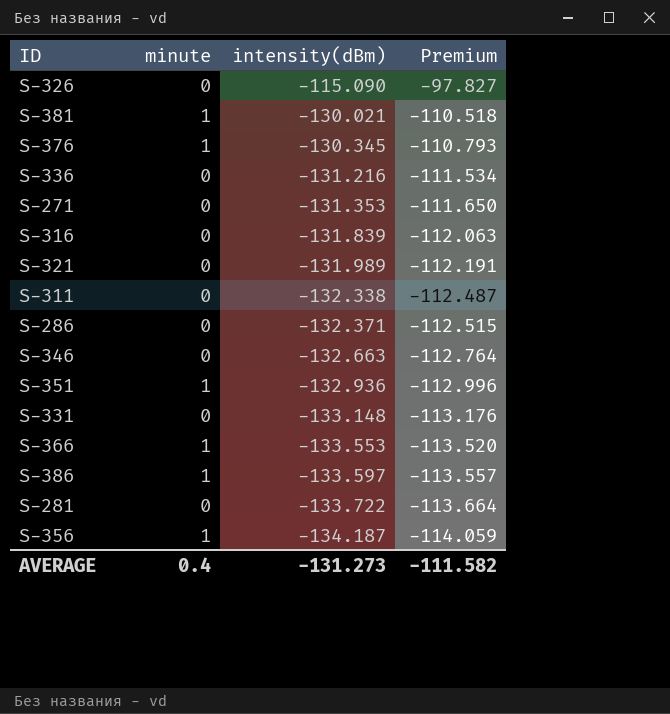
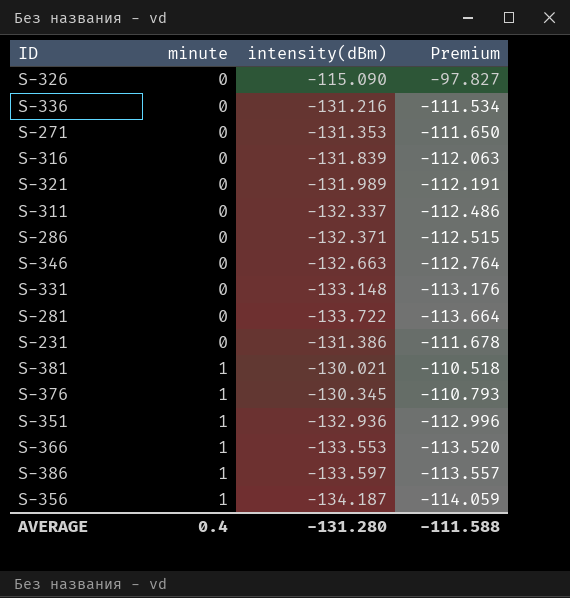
row order: intensity(dBm) descending -> minute ascending
S-311 | intensity(dBm): -132.338 -> -132.337
S-311 | Premium: -112.487 -> -112.486
row S-231: none -> 0 | -131.386 | -111.678
AVERAGE | intensity(dBm): -131.273 -> -131.280
AVERAGE | Premium: -111.582 -> -111.588

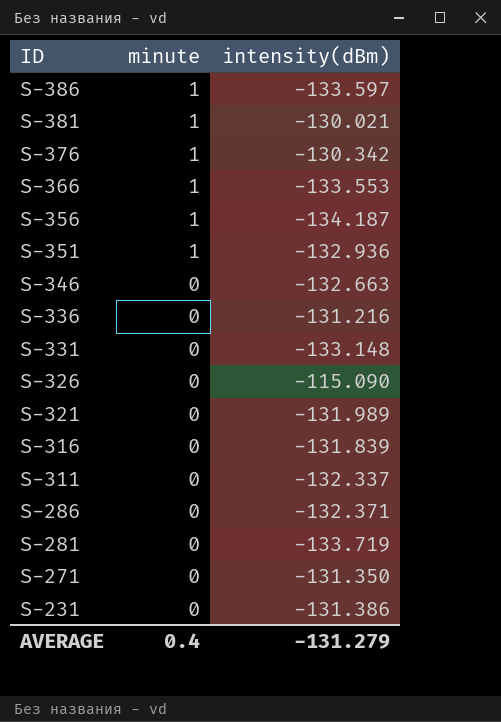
row order: minute ascending -> ID descending
column Premium | formula: [intensity(dBm)] * 0.85 -> none
S-376 | intensity(dBm): -130.345 -> -130.342
S-281 | intensity(dBm): -133.722 -> -133.719
S-271 | intensity(dBm): -131.353 -> -131.350
AVERAGE | intensity(dBm): -131.280 -> -131.279

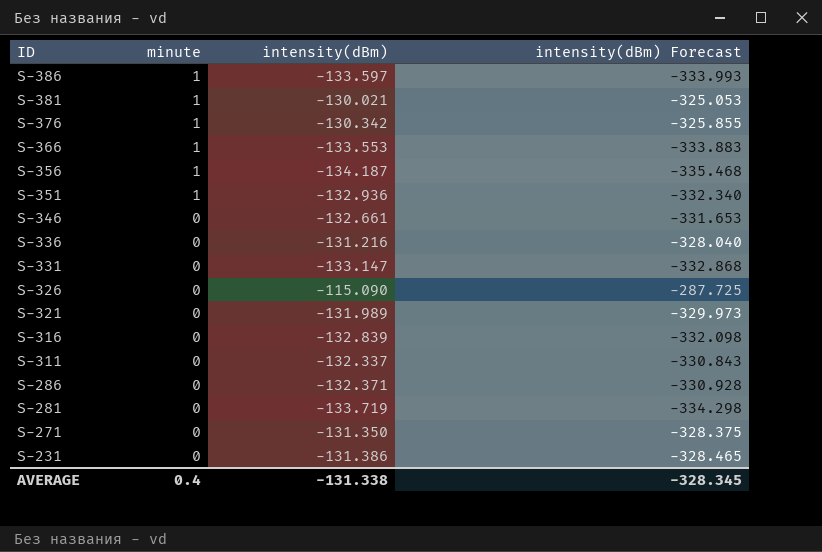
column intensity(dBm) Forecast | formula: none -> [intensity(dBm)] * 2.5
S-346 | intensity(dBm): -132.663 -> -132.661
S-331 | intensity(dBm): -133.148 -> -133.147
S-316 | intensity(dBm): -131.839 -> -132.839
AVERAGE | intensity(dBm): -131.279 -> -131.338

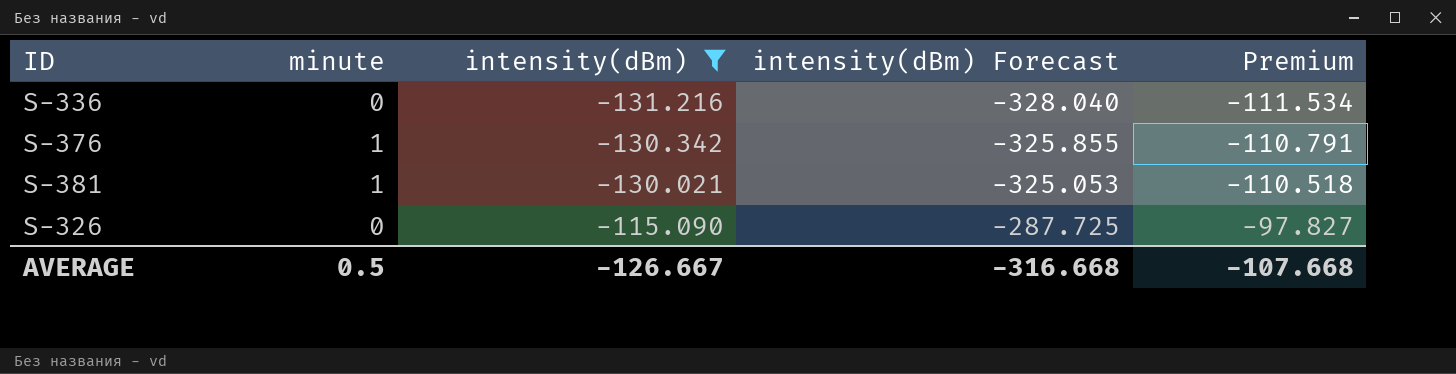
filter: none -> intensity(dBm) >= -131.216
row order: ID descending -> intensity(dBm) ascending
column Premium | formula: none -> [intensity(dBm)] * 0.85
AVERAGE | minute: 0.4 -> 0.5
AVERAGE | intensity(dBm): -131.338 -> -126.667
AVERAGE | intensity(dBm) Forecast: -328.345 -> -316.668

